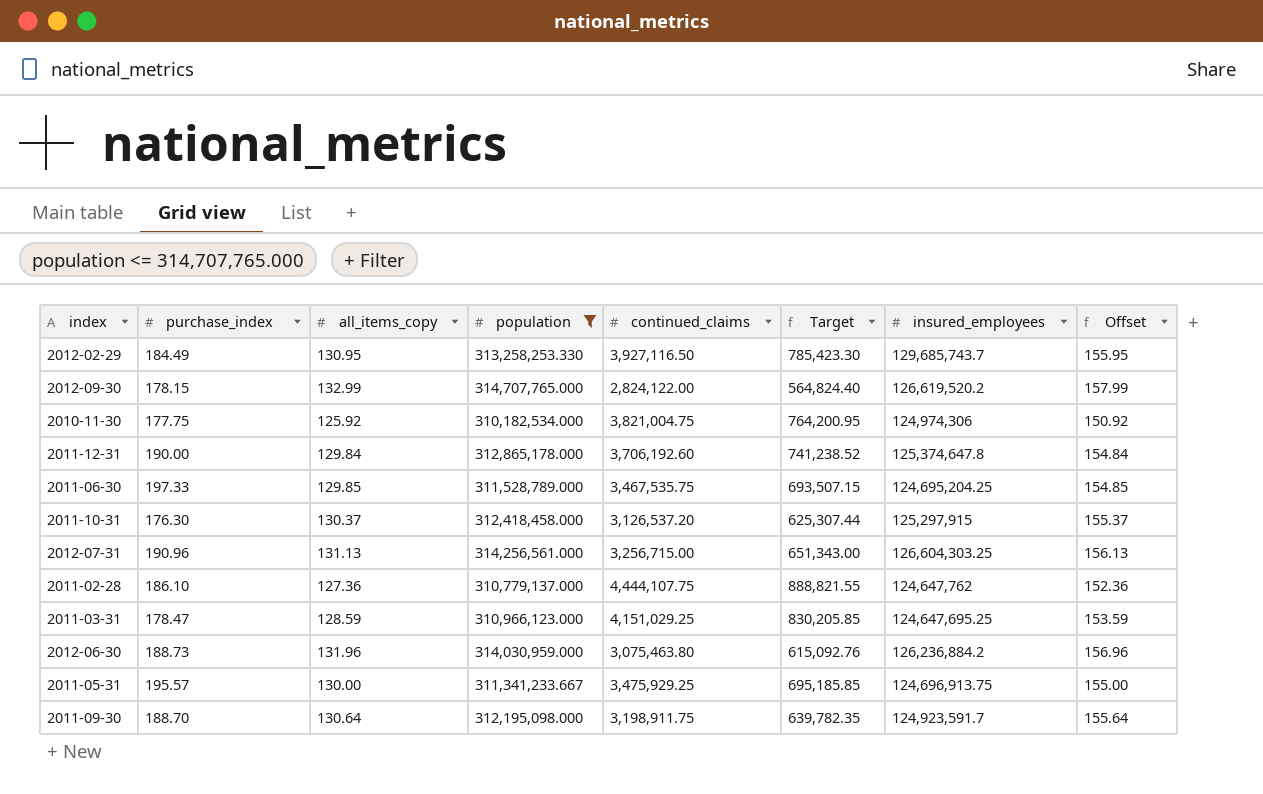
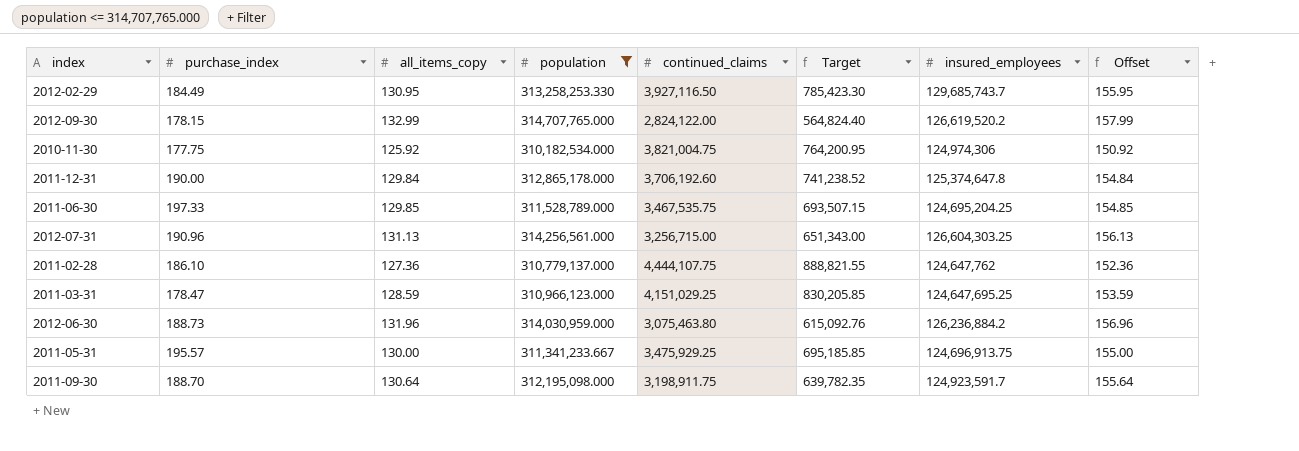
row 2011-10-31: 176.30 | 130.37 | 312,418,458.000 | 3,126,537.20 | 625,307.44 | 125,297,915 | 155.37 -> none

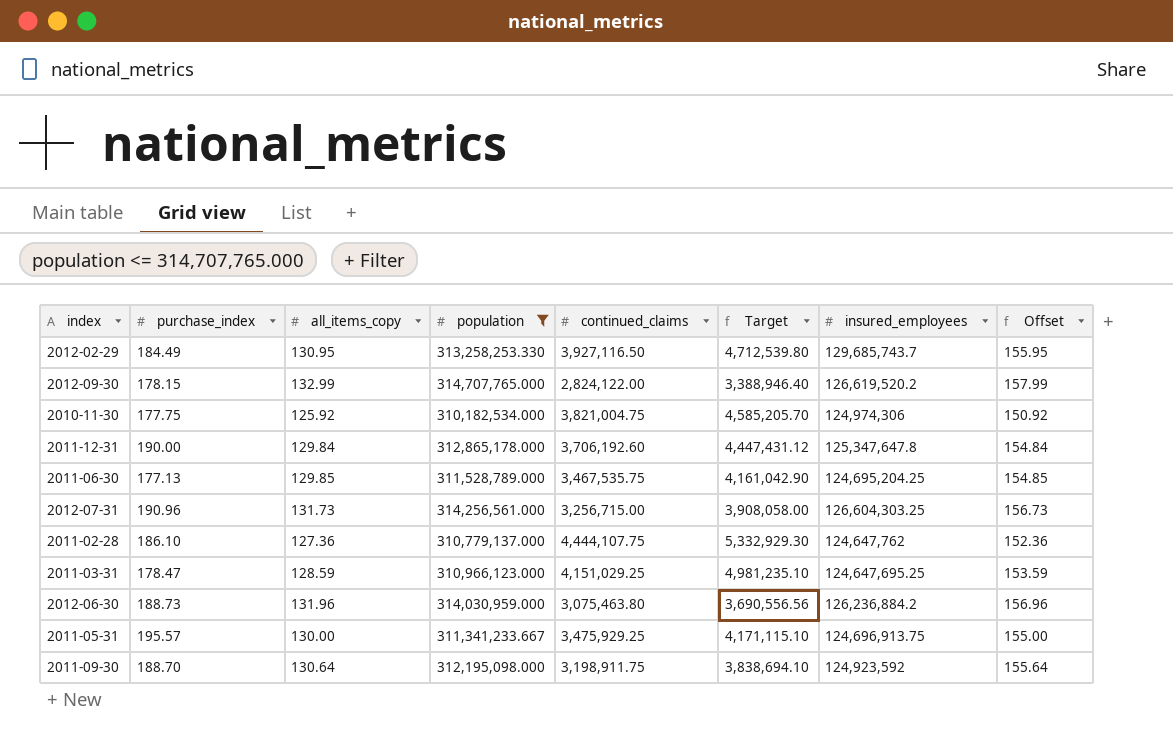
column Target | formula: [continued_claims] * 0.2 -> [continued_claims] * 1.2
2011-12-31 | insured_employees: 125,374,647.8 -> 125,347,647.8
2011-06-30 | purchase_index: 197.33 -> 177.13
2012-07-31 | all_items_copy: 131.13 -> 131.73
2012-07-31 | Offset: 156.13 -> 156.73
2011-09-30 | insured_employees: 124,923,591.7 -> 124,923,592

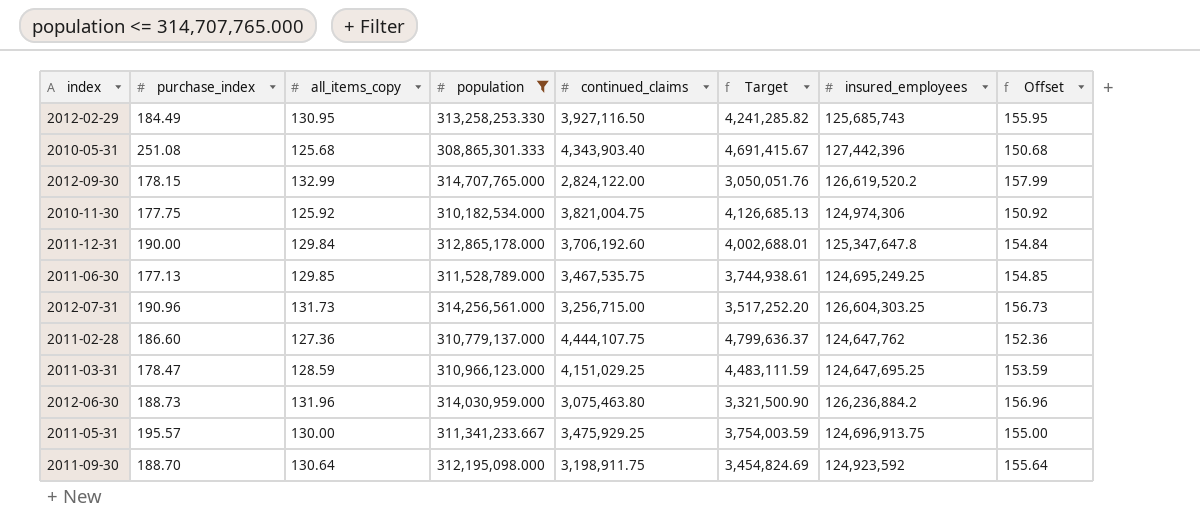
column Target | formula: [continued_claims] * 1.2 -> [continued_claims] * 1.08
2012-02-29 | insured_employees: 129,685,743.7 -> 125,685,743
row 2010-05-31: none -> 251.08 | 125.68 | 308,865,301.333 | 4,343,903.40 | 4,691,415.67 | 127,442,396 | 150.68
2011-06-30 | insured_employees: 124,695,204.25 -> 124,695,249.25
2011-02-28 | purchase_index: 186.10 -> 186.60

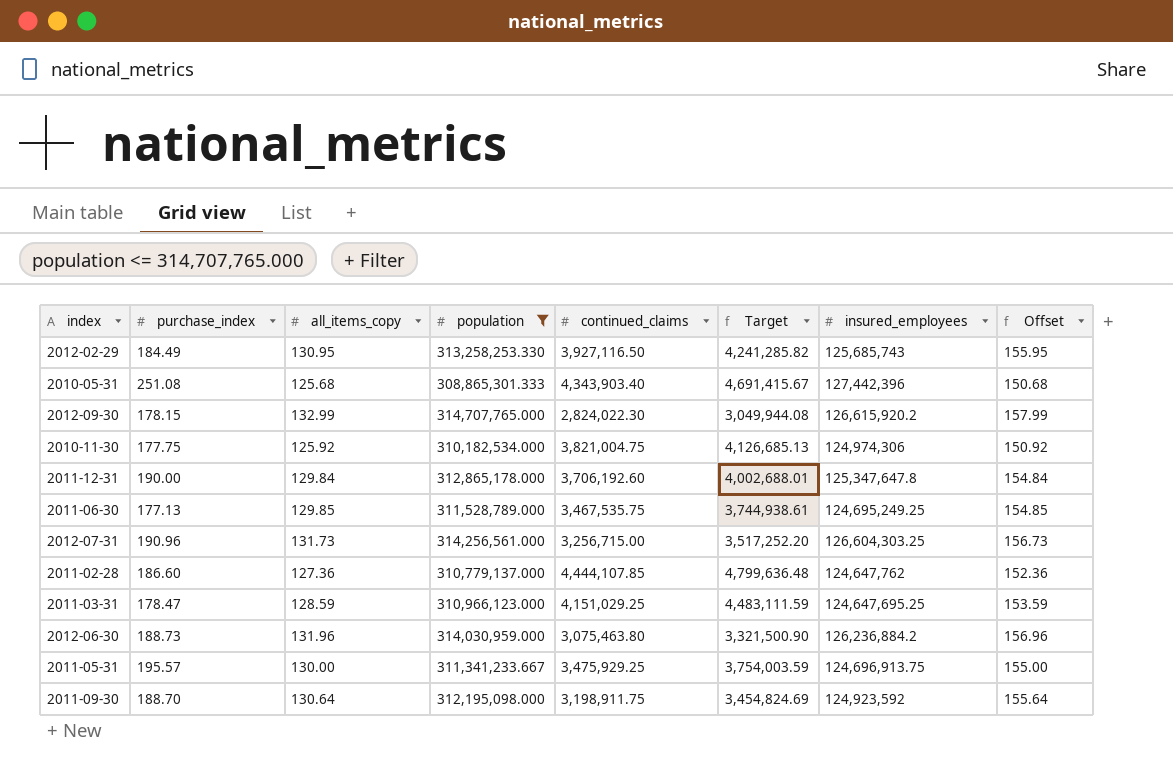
2012-09-30 | continued_claims: 2,824,122.00 -> 2,824,022.30
2012-09-30 | Target: 3,050,051.76 -> 3,049,944.08
2012-09-30 | insured_employees: 126,619,520.2 -> 126,615,920.2
2011-02-28 | continued_claims: 4,444,107.75 -> 4,444,107.85
2011-02-28 | Target: 4,799,636.37 -> 4,799,636.48

